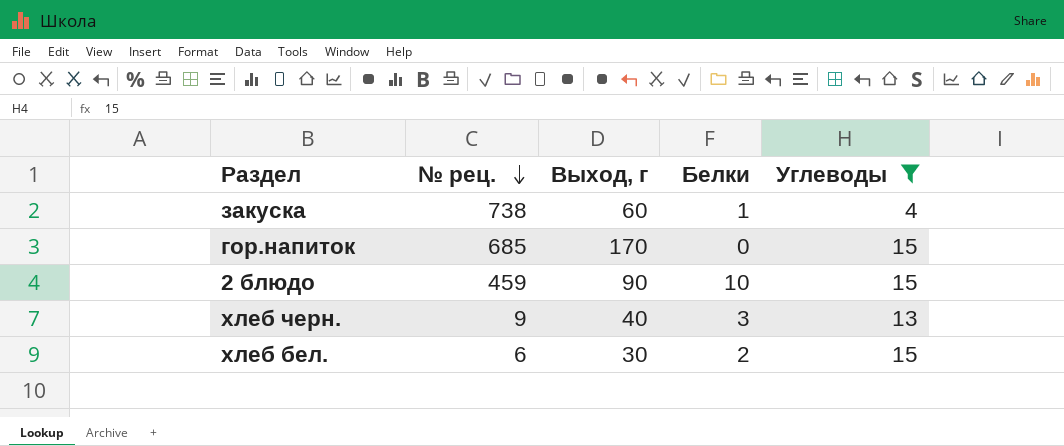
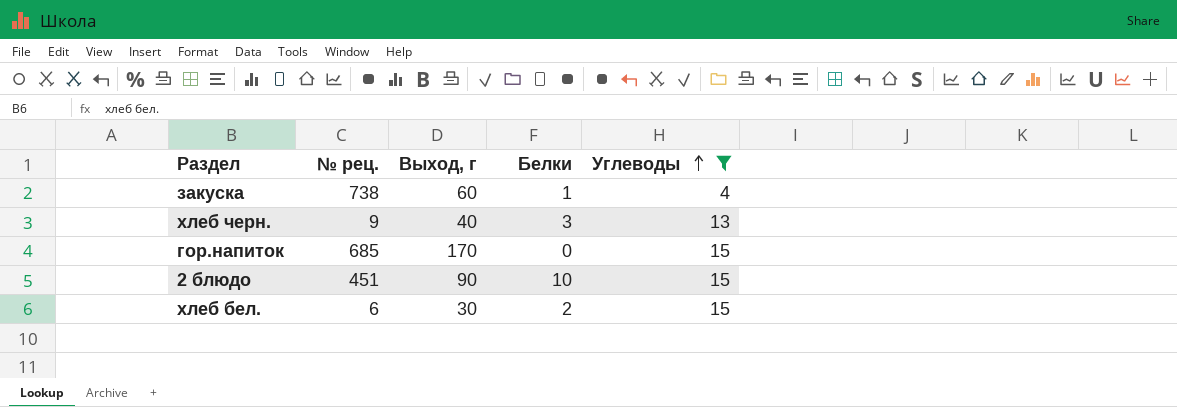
row order: № рец. descending -> Углеводы ascending
2 блюдо | № рец.: 459 -> 451

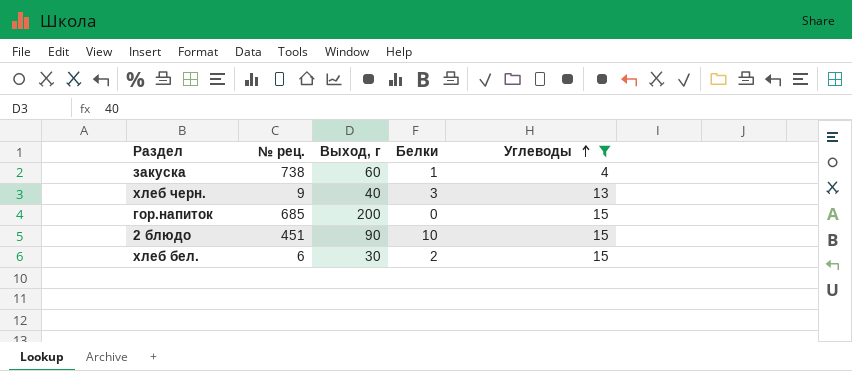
гор.напиток | Выход, г: 170 -> 200

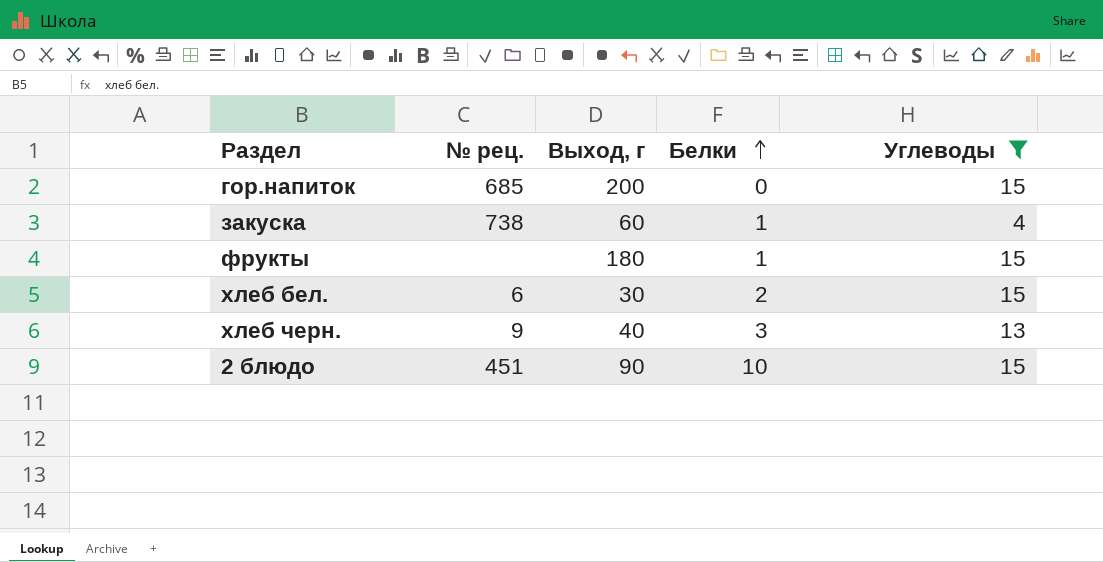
row order: Углеводы ascending -> Белки ascending
row фрукты: none -> none | 180 | 1 | 15

